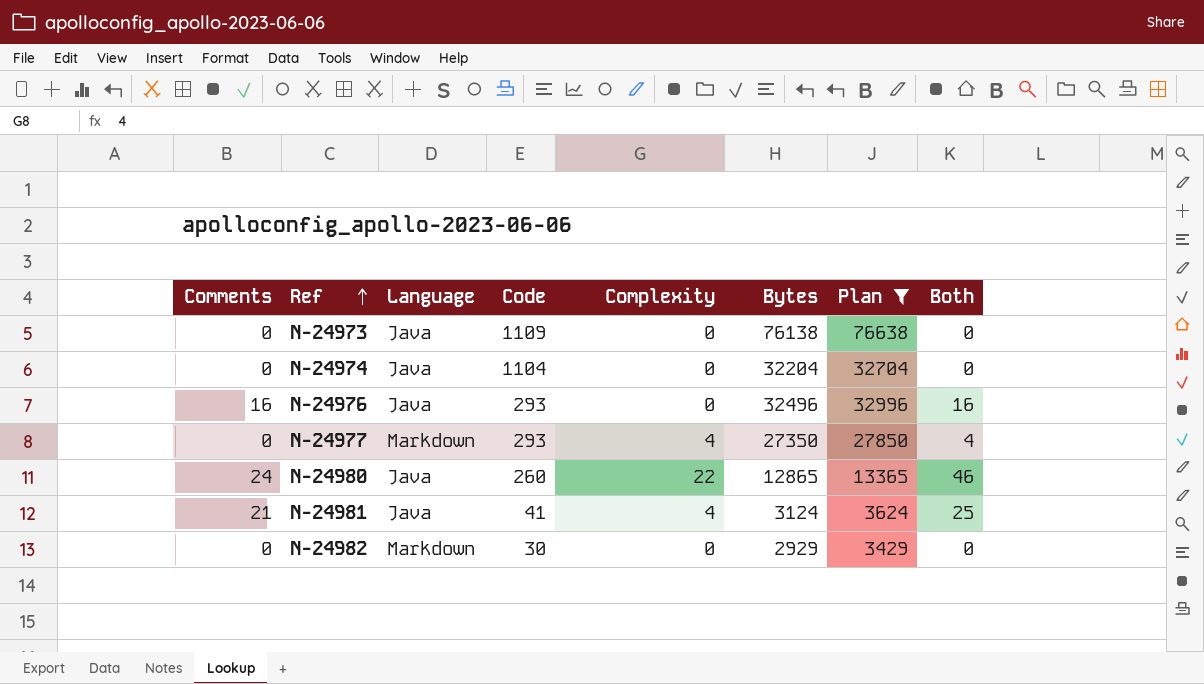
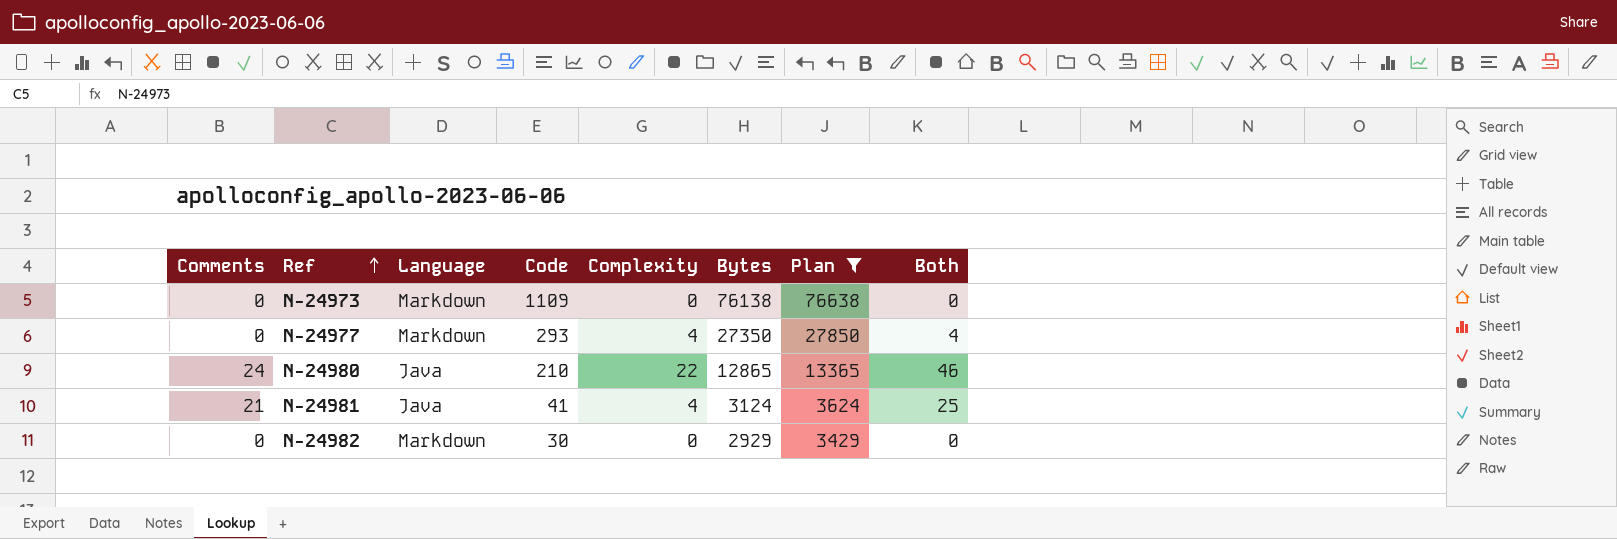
row N-24974: 0 | Java | 1104 | 0 | 32204 | 32704 | 0 -> none
row N-24976: 16 | Java | 293 | 0 | 32496 | 32996 | 16 -> none
N-24973 | Language: Java -> Markdown
N-24980 | Code: 260 -> 210

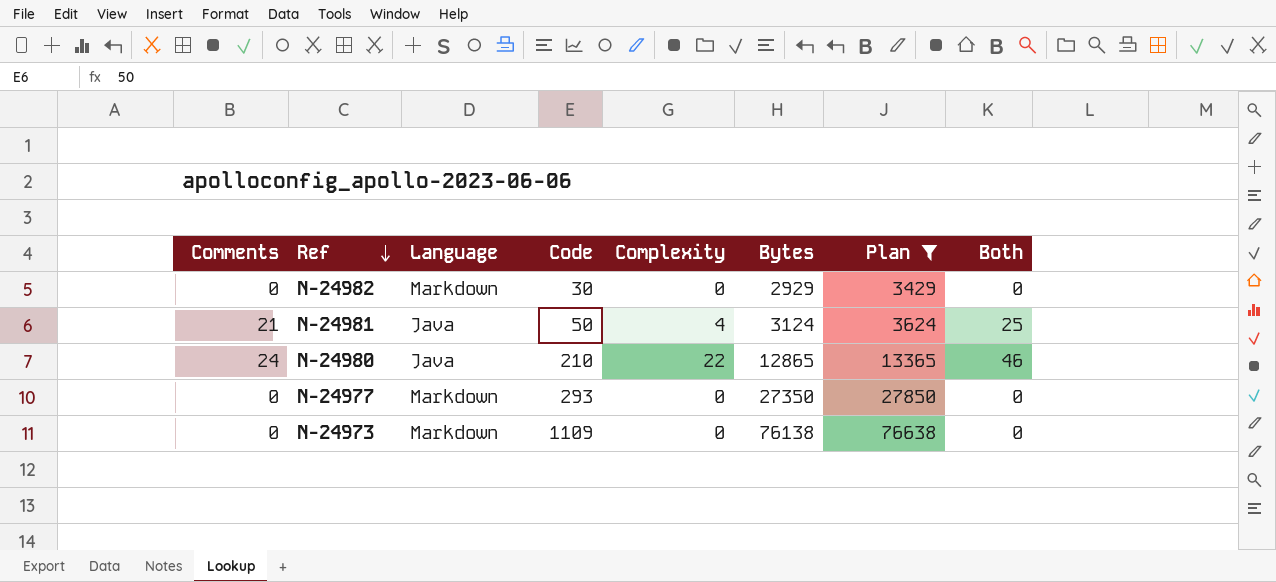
row order: Ref ascending -> Ref descending
N-24981 | Code: 41 -> 50
N-24977 | Complexity: 4 -> 0
N-24977 | Both: 4 -> 0

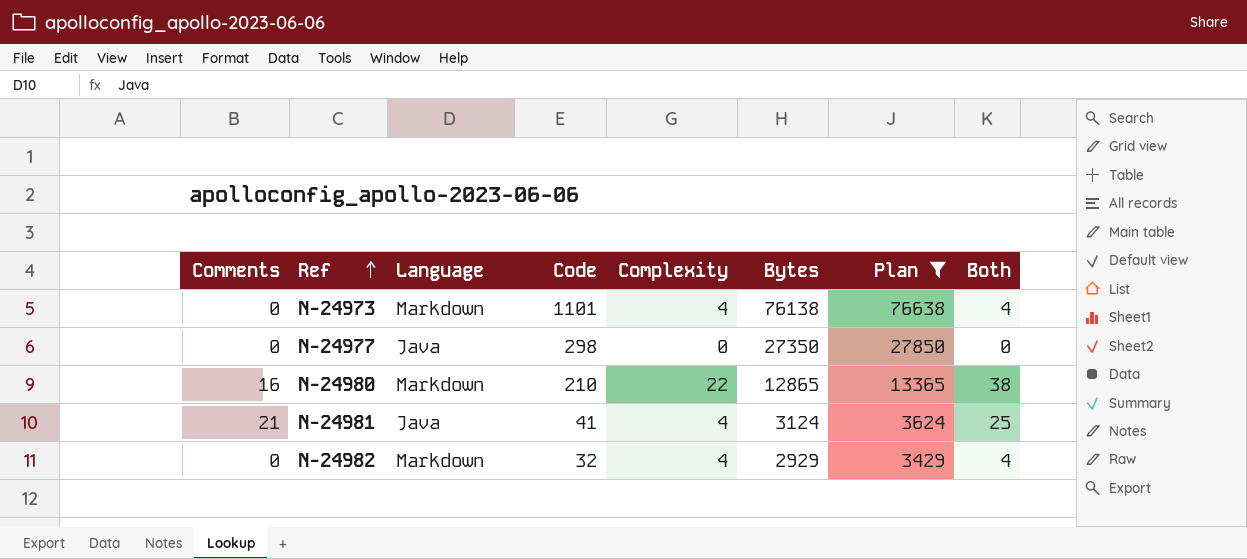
row order: Ref descending -> Ref ascending
N-24973 | Code: 1109 -> 1101
N-24973 | Complexity: 0 -> 4
N-24973 | Both: 0 -> 4
N-24977 | Language: Markdown -> Java
N-24977 | Code: 293 -> 298
N-24980 | Comments: 24 -> 16
N-24980 | Language: Java -> Markdown
N-24980 | Both: 46 -> 38
N-24981 | Code: 50 -> 41
N-24982 | Code: 30 -> 32
N-24982 | Complexity: 0 -> 4
N-24982 | Both: 0 -> 4

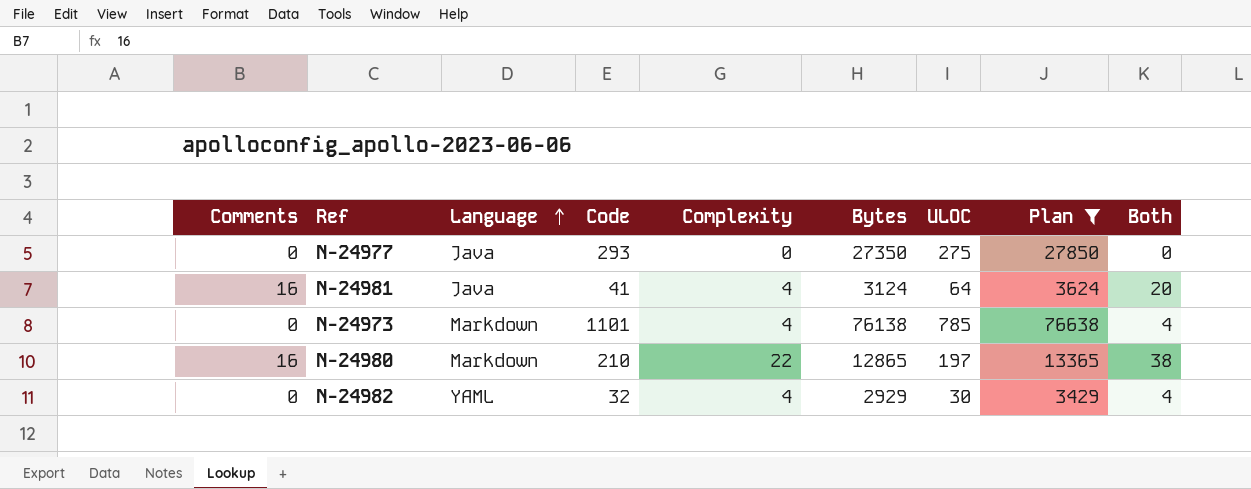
row order: Ref ascending -> Language ascending
column ULOC | position: none -> 7
N-24977 | Code: 298 -> 293
N-24981 | Comments: 21 -> 16
N-24981 | Both: 25 -> 20
N-24982 | Language: Markdown -> YAML

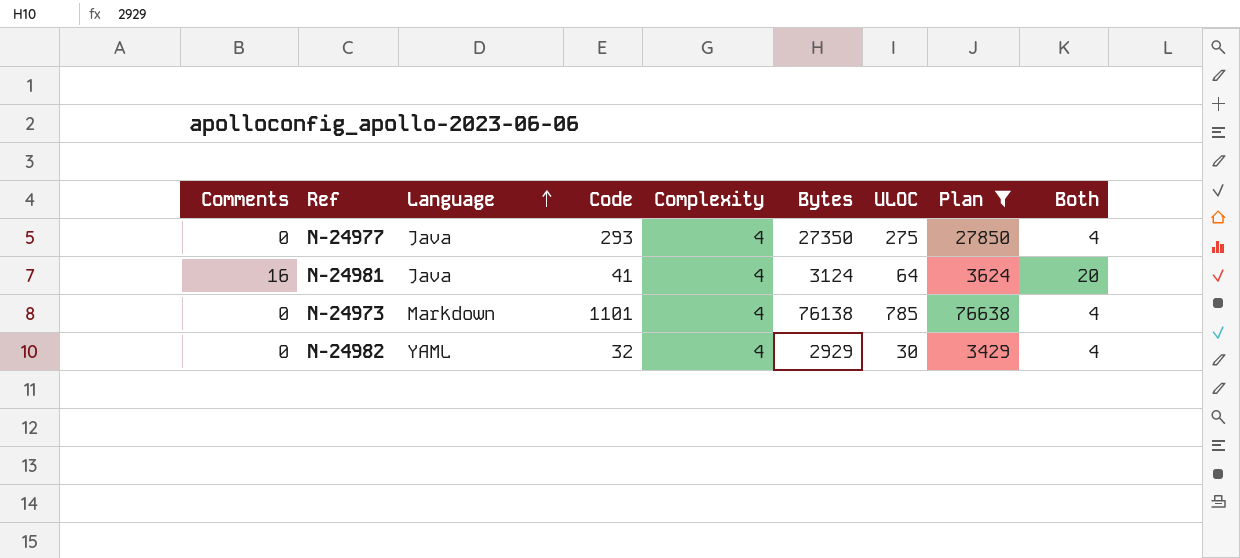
row N-24980: 16 | Markdown | 210 | 22 | 12865 | 197 | 13365 | 38 -> none
N-24977 | Complexity: 0 -> 4
N-24977 | Both: 0 -> 4

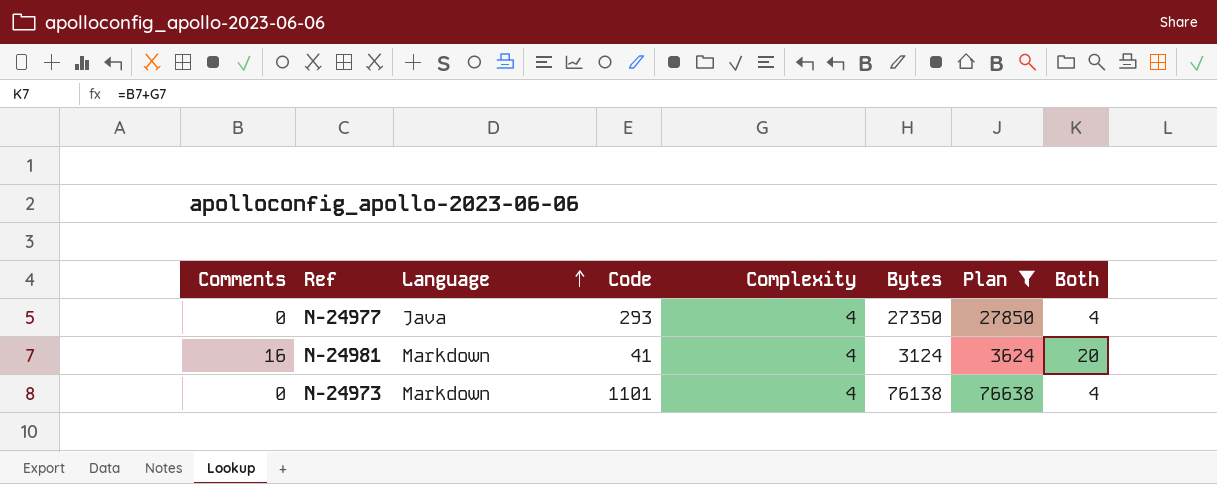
column ULOC | position: 7 -> none
row N-24982: 0 | YAML | 32 | 4 | 2929 | 30 | 3429 | 4 -> none
N-24981 | Language: Java -> Markdown

